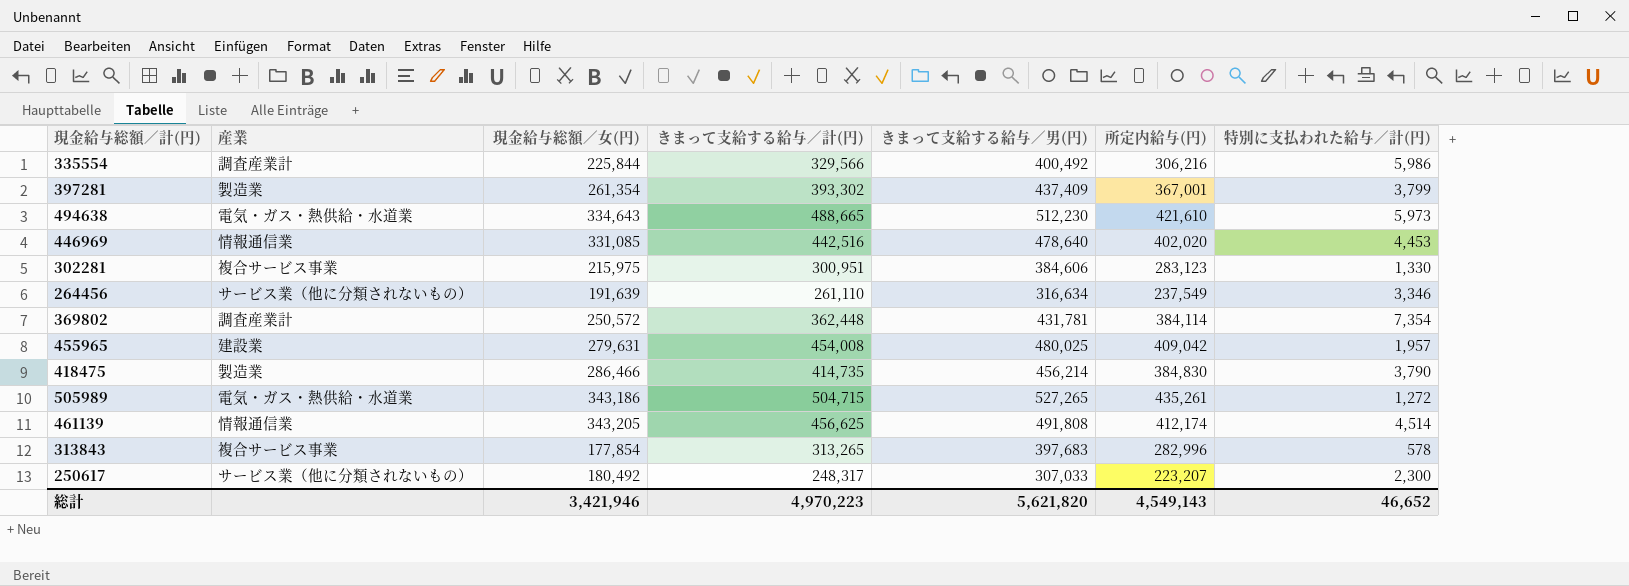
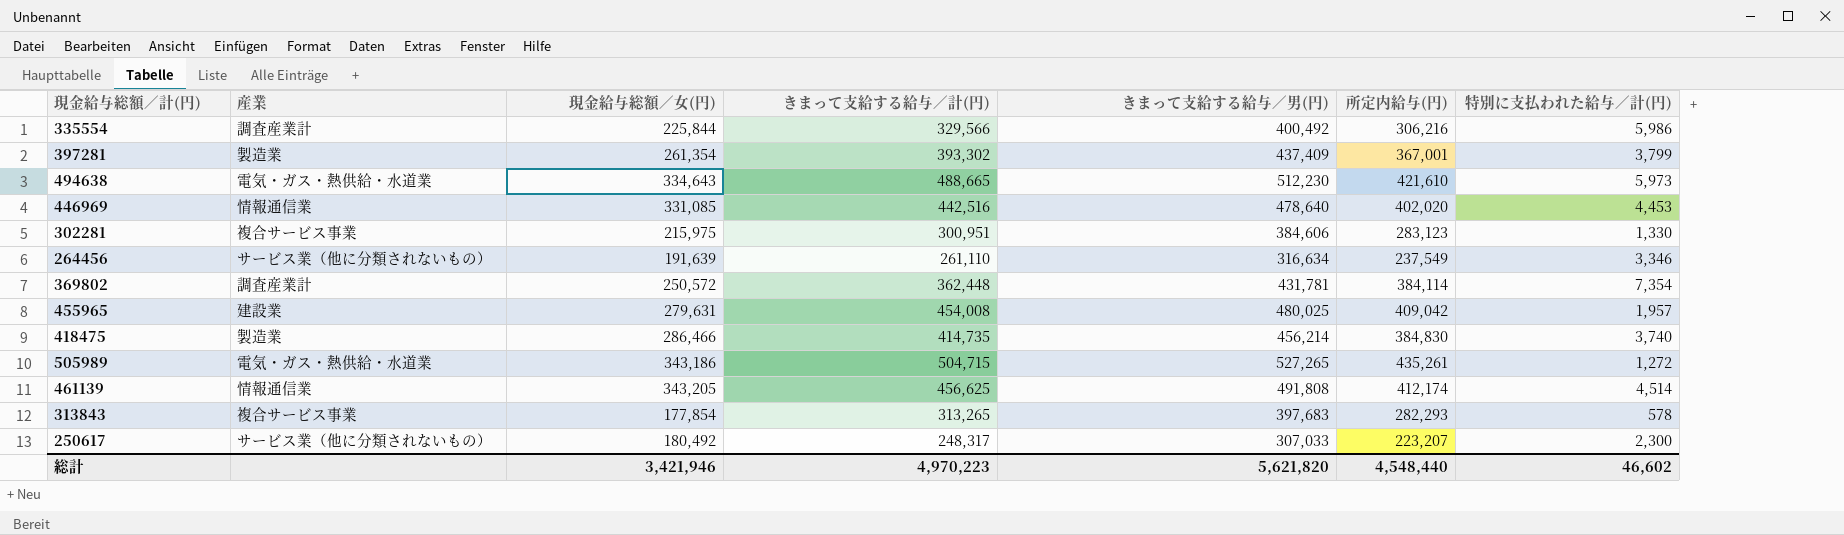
418475 | 特別に支払われた給与／計(円): 3,790 -> 3,740
313843 | 所定内給与(円): 282,996 -> 282,293
総計 | 所定内給与(円): 4,549,143 -> 4,548,440
総計 | 特別に支払われた給与／計(円): 46,652 -> 46,602

